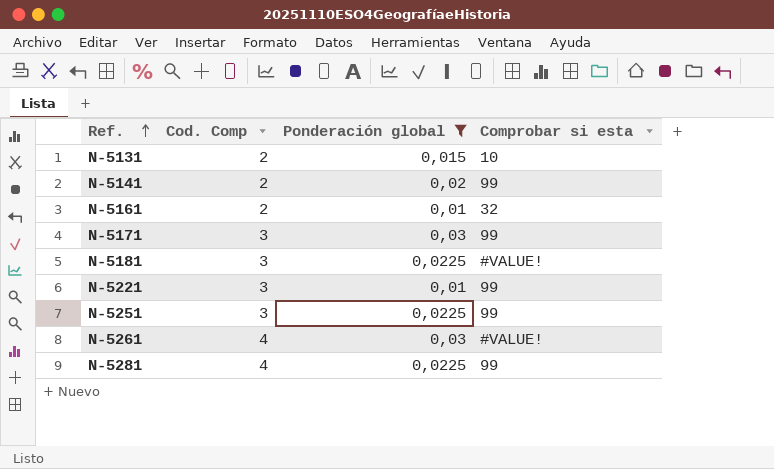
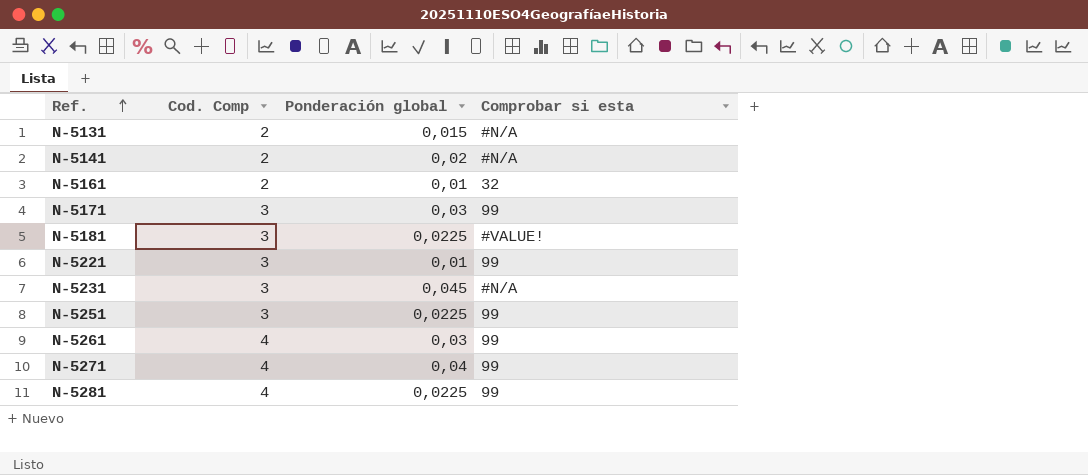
filter: Ponderación global <= 0,03 -> none
N-5131 | Comprobar si esta: 10 -> #N/A
N-5141 | Comprobar si esta: 99 -> #N/A
N-5261 | Comprobar si esta: #VALUE! -> 99

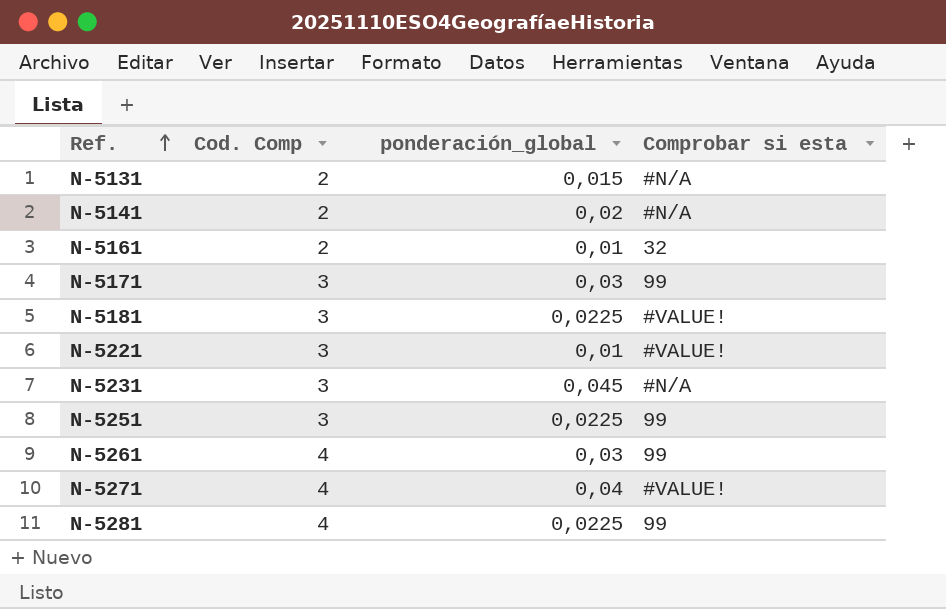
column name: Ponderación global -> ponderación_global
N-5221 | Comprobar si esta: 99 -> #VALUE!
N-5271 | Comprobar si esta: 99 -> #VALUE!

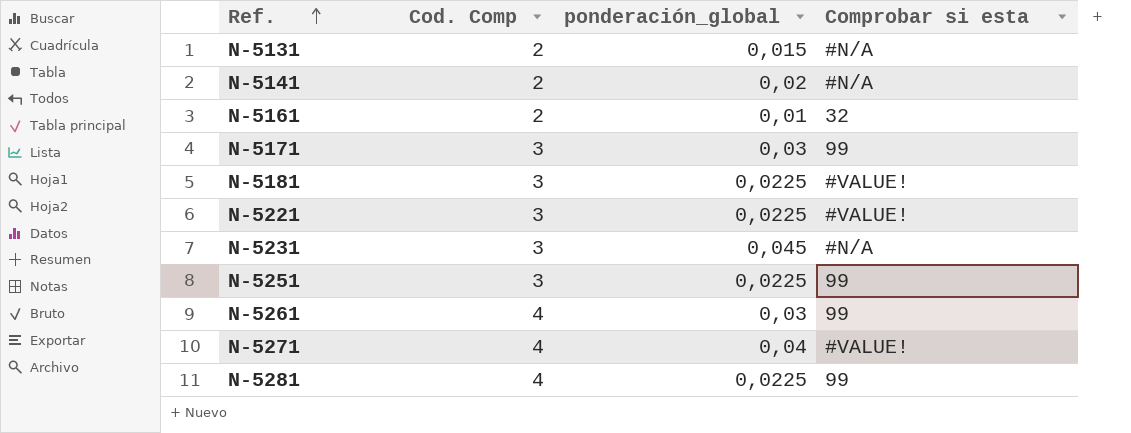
N-5221 | ponderación_global: 0,01 -> 0,0225

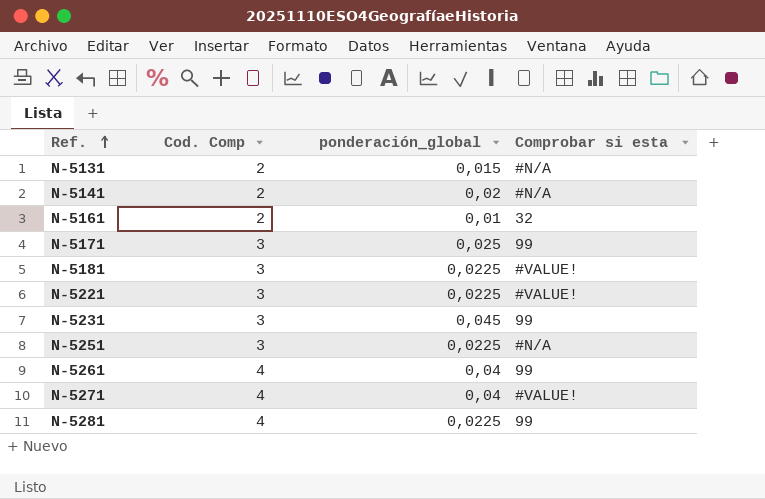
N-5171 | ponderación_global: 0,03 -> 0,025
N-5231 | Comprobar si esta: #N/A -> 99
N-5251 | Comprobar si esta: 99 -> #N/A
N-5261 | ponderación_global: 0,03 -> 0,04

